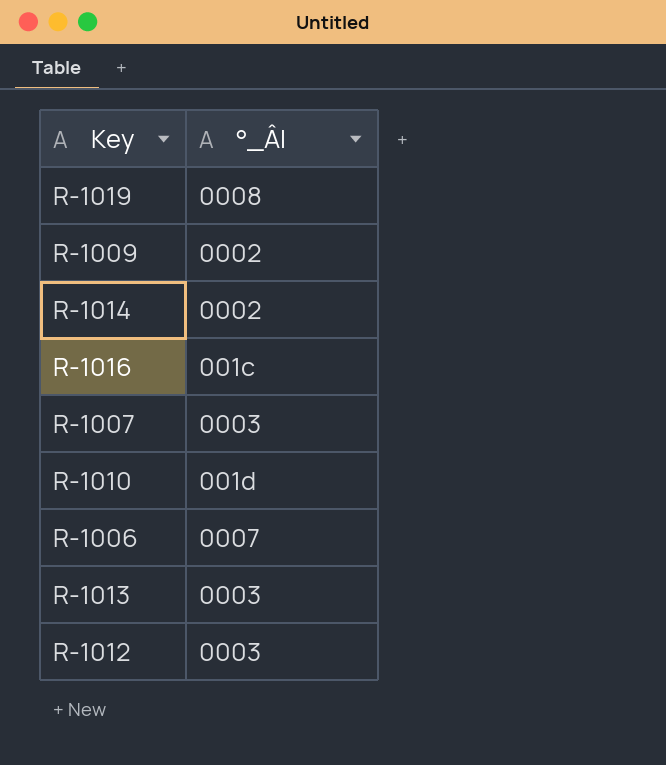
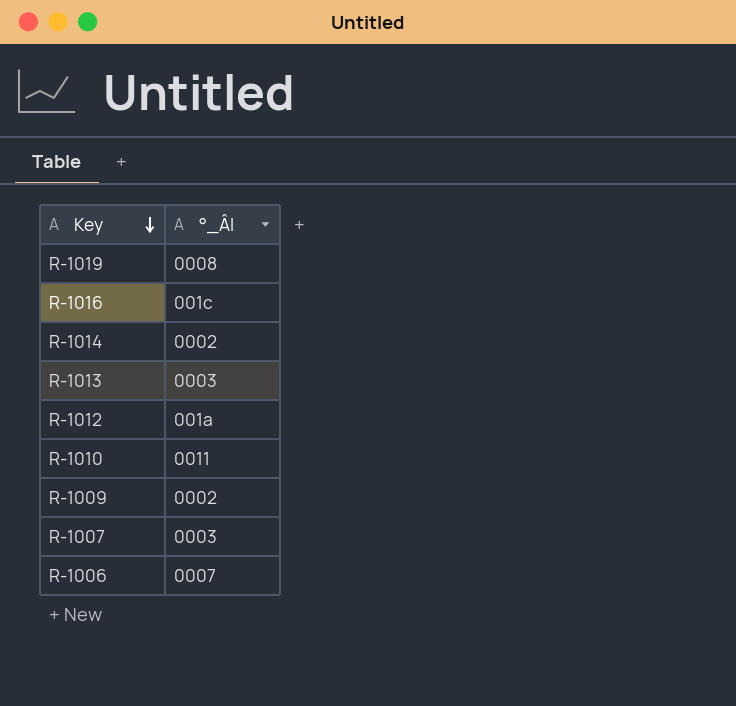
row order: none -> Key descending
R-1012 | °_ÂI: 0003 -> 001a
R-1010 | °_ÂI: 001d -> 0011

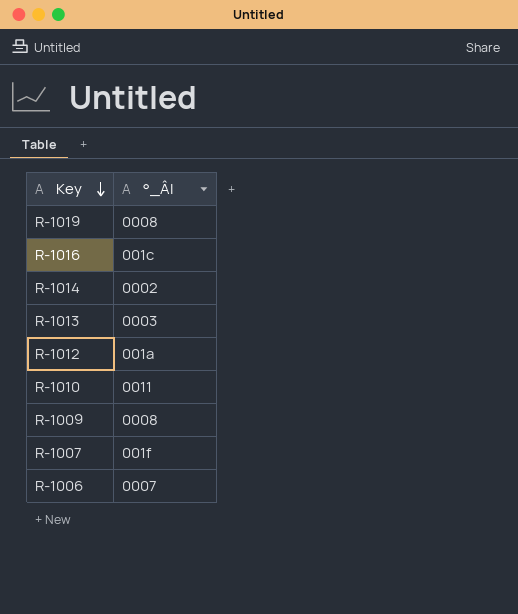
R-1009 | °_ÂI: 0002 -> 0008
R-1007 | °_ÂI: 0003 -> 001f

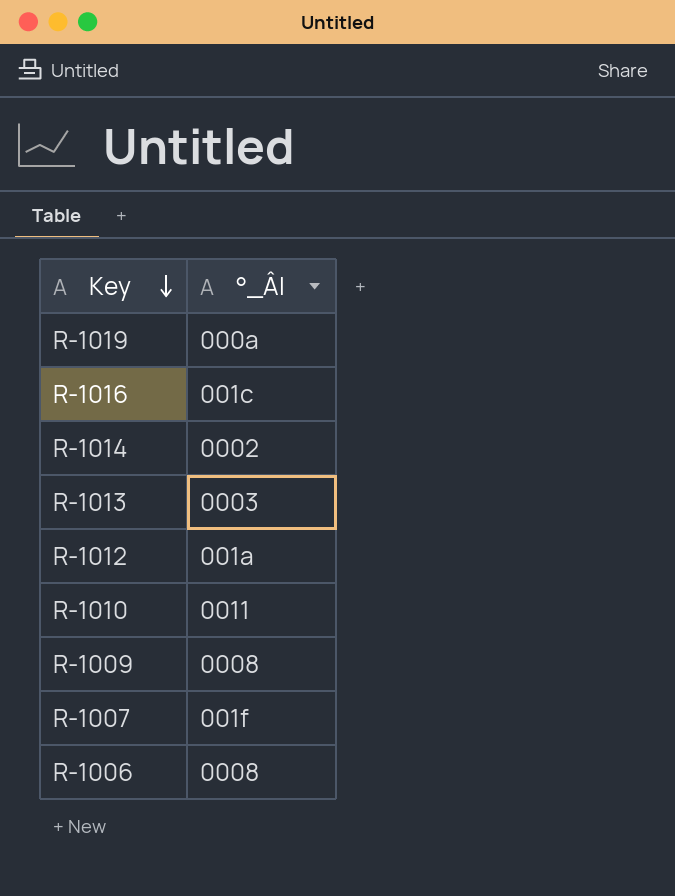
R-1019 | °_ÂI: 0008 -> 000a
R-1006 | °_ÂI: 0007 -> 0008

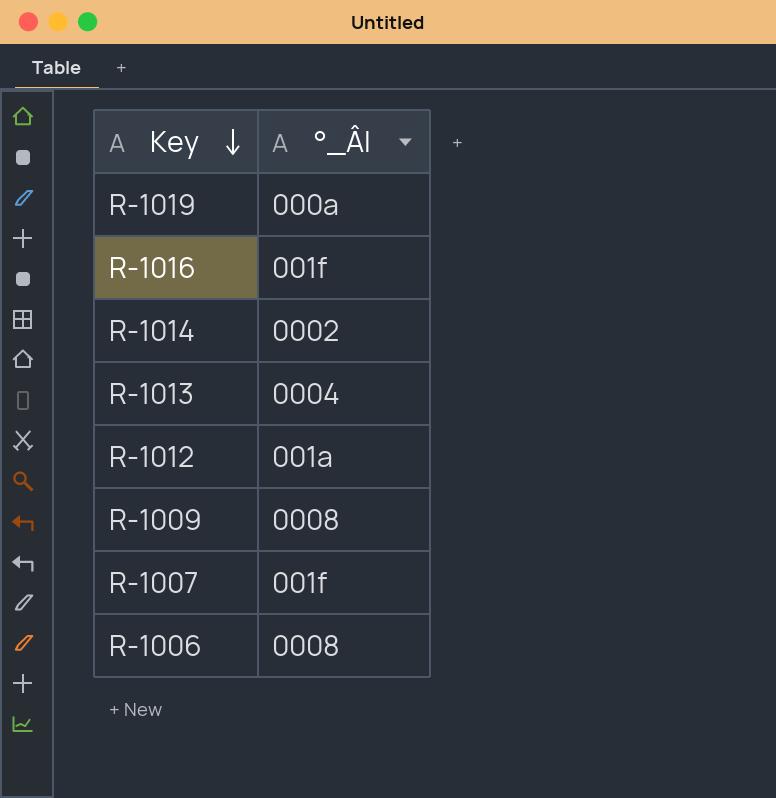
row R-1010: 0011 -> none
R-1016 | °_ÂI: 001c -> 001f
R-1013 | °_ÂI: 0003 -> 0004

